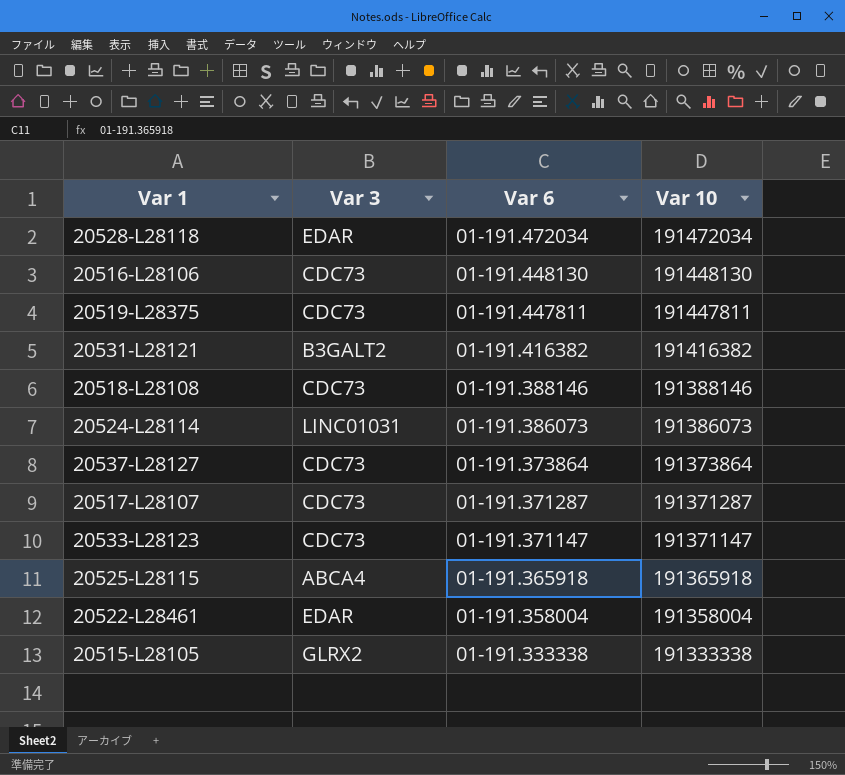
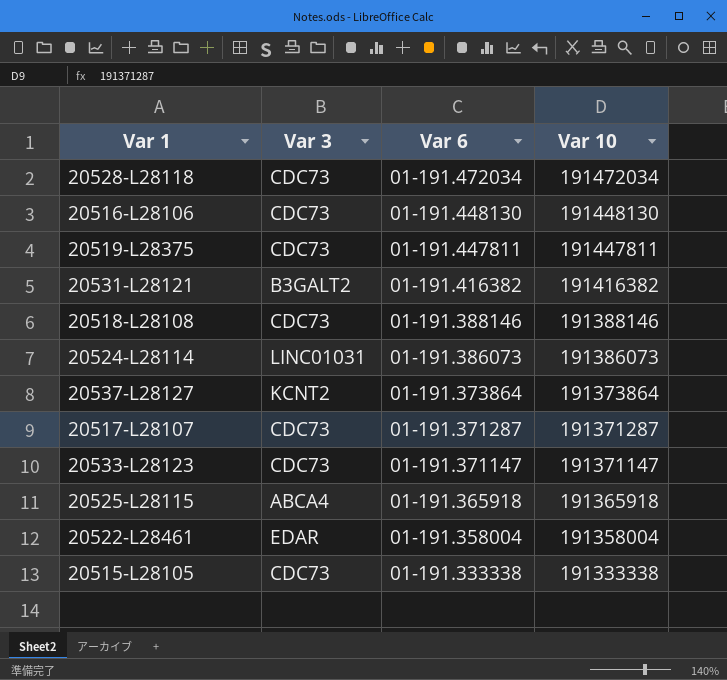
20528-L28118 | Var 3: EDAR -> CDC73
20537-L28127 | Var 3: CDC73 -> KCNT2
20515-L28105 | Var 3: GLRX2 -> CDC73

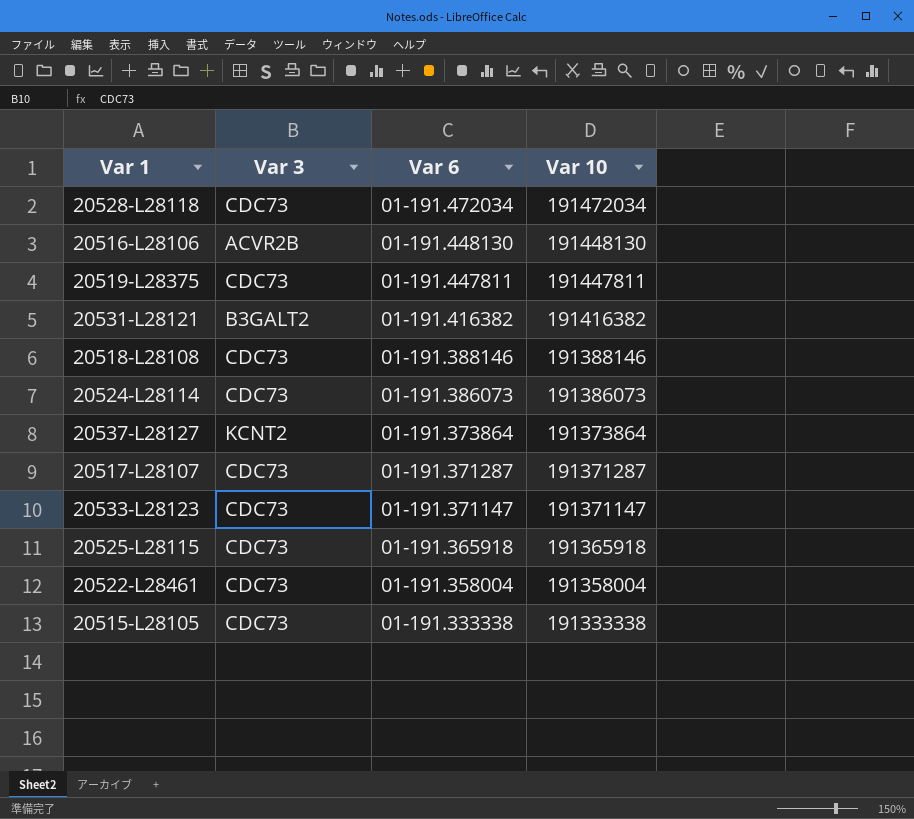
20516-L28106 | Var 3: CDC73 -> ACVR2B
20524-L28114 | Var 3: LINC01031 -> CDC73
20525-L28115 | Var 3: ABCA4 -> CDC73
20522-L28461 | Var 3: EDAR -> CDC73

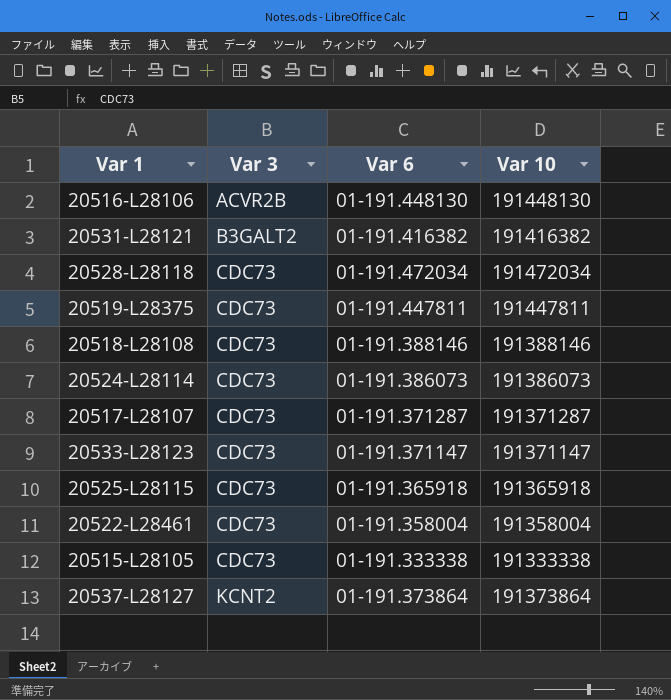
row order: Var 6 descending -> Var 3 ascending

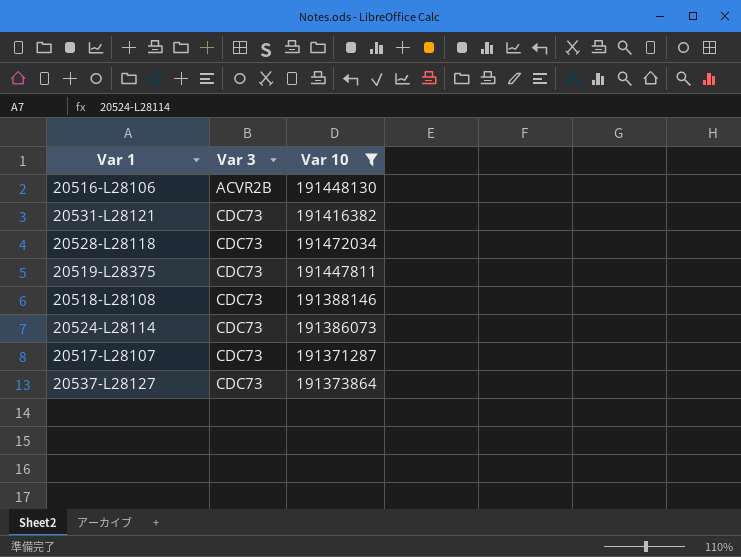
filter: none -> Var 10 >= 191371287
column Var 6 | position: 3 -> none
20531-L28121 | Var 3: B3GALT2 -> CDC73
20537-L28127 | Var 3: KCNT2 -> CDC73

